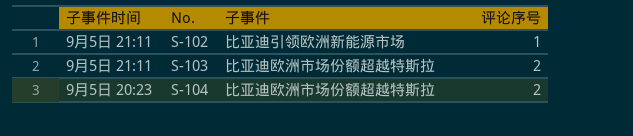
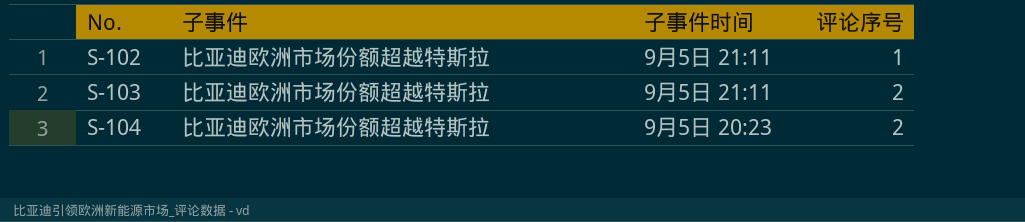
column 子事件时间 | position: 1 -> 3
S-102 | 子事件: 比亚迪引领欧洲新能源市场 -> 比亚迪欧洲市场份额超越特斯拉

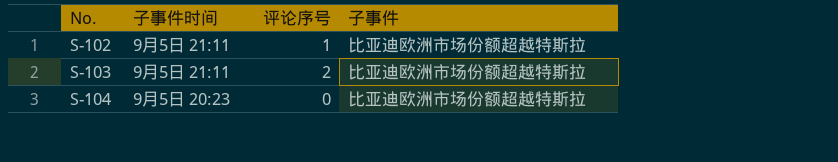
column 子事件 | position: 2 -> 4
S-104 | 评论序号: 2 -> 0

